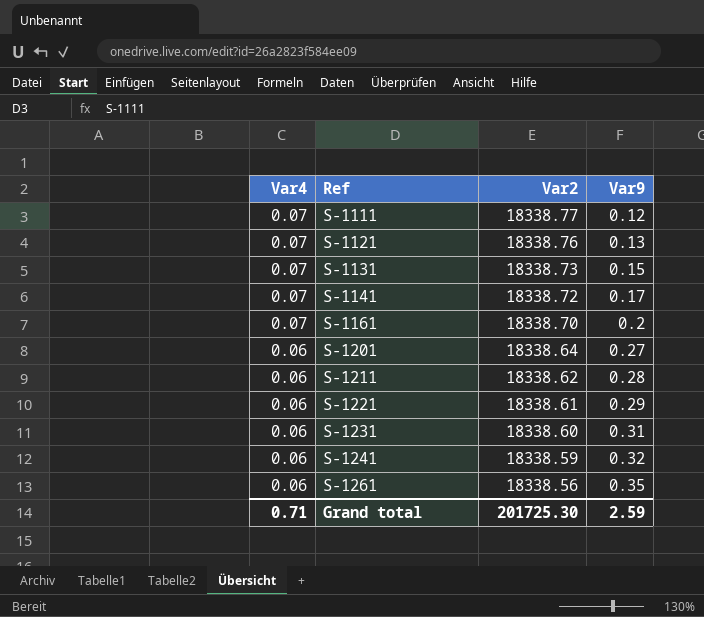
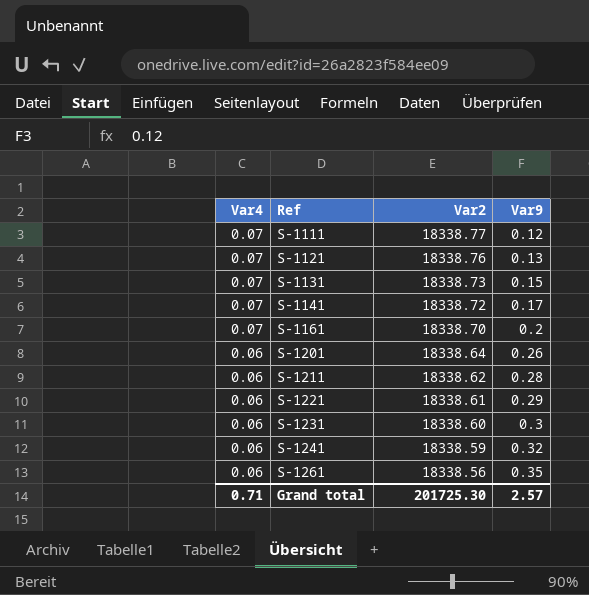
S-1201 | Var9: 0.27 -> 0.26
S-1231 | Var9: 0.31 -> 0.3
Grand total | Var9: 2.59 -> 2.57

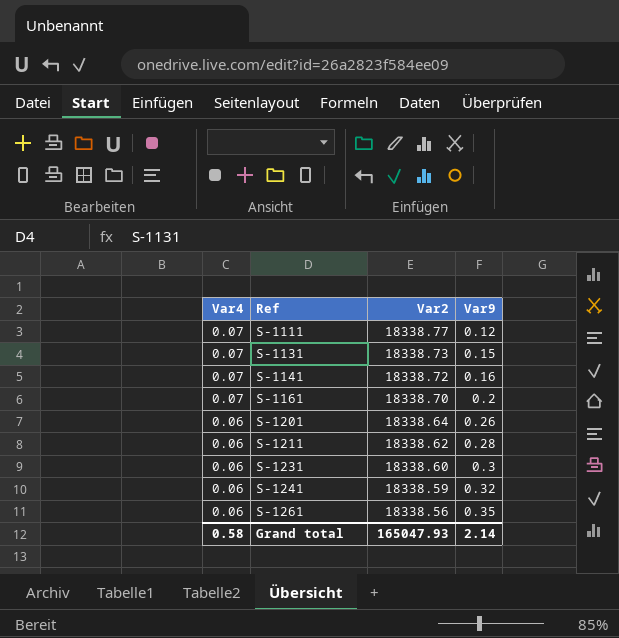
row S-1121: 0.07 | 18338.76 | 0.13 -> none
row S-1221: 0.06 | 18338.61 | 0.29 -> none
S-1141 | Var9: 0.17 -> 0.16
Grand total | Var4: 0.71 -> 0.58
Grand total | Var2: 201725.30 -> 165047.93
Grand total | Var9: 2.57 -> 2.14

